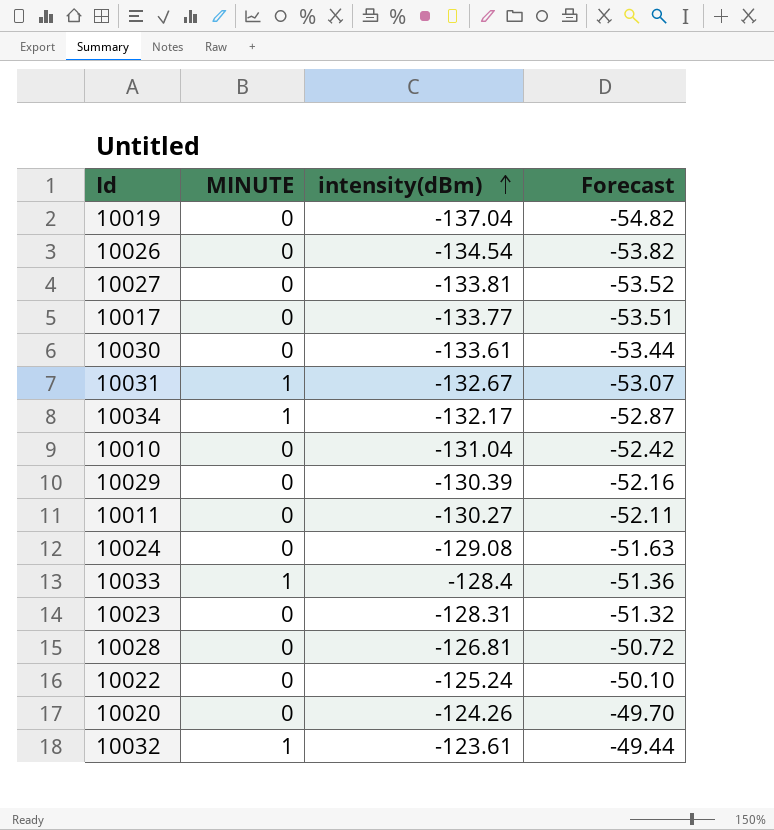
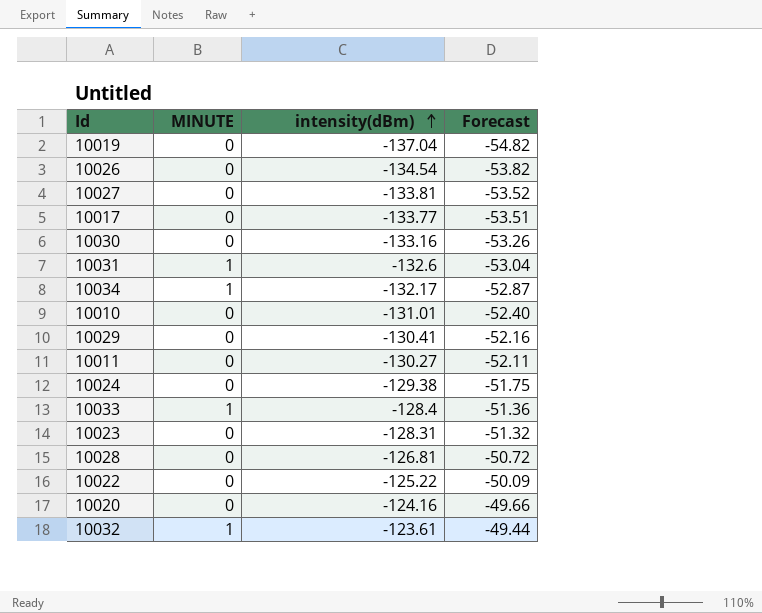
10030 | intensity(dBm): -133.61 -> -133.16
10030 | Forecast: -53.44 -> -53.26
10031 | intensity(dBm): -132.67 -> -132.6
10031 | Forecast: -53.07 -> -53.04
10010 | intensity(dBm): -131.04 -> -131.01
10010 | Forecast: -52.42 -> -52.40
10029 | intensity(dBm): -130.39 -> -130.41
10024 | intensity(dBm): -129.08 -> -129.38
10024 | Forecast: -51.63 -> -51.75
10022 | intensity(dBm): -125.24 -> -125.22
10022 | Forecast: -50.10 -> -50.09
10020 | intensity(dBm): -124.26 -> -124.16
10020 | Forecast: -49.70 -> -49.66

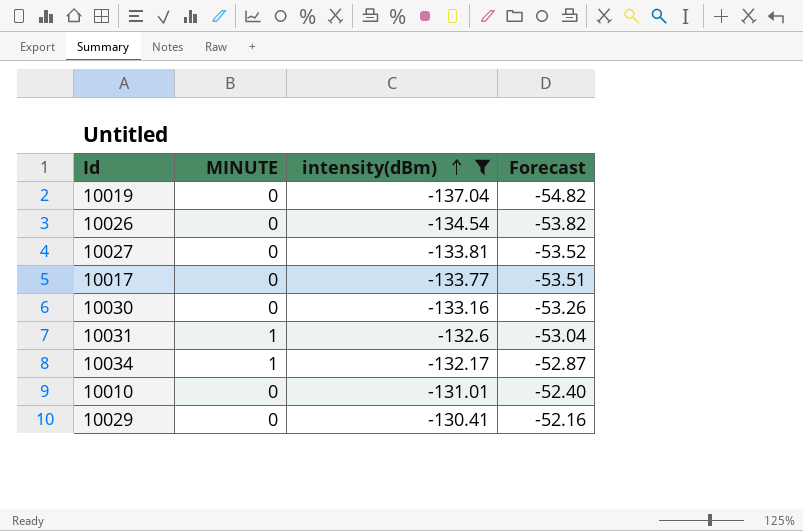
filter: none -> intensity(dBm) <= -130.41

